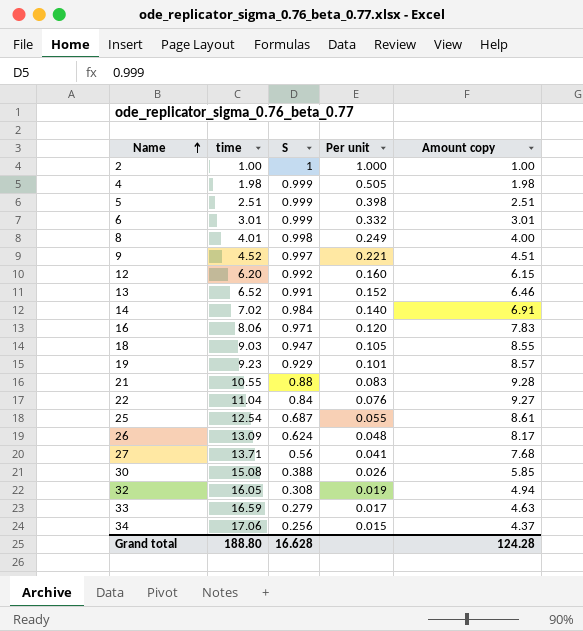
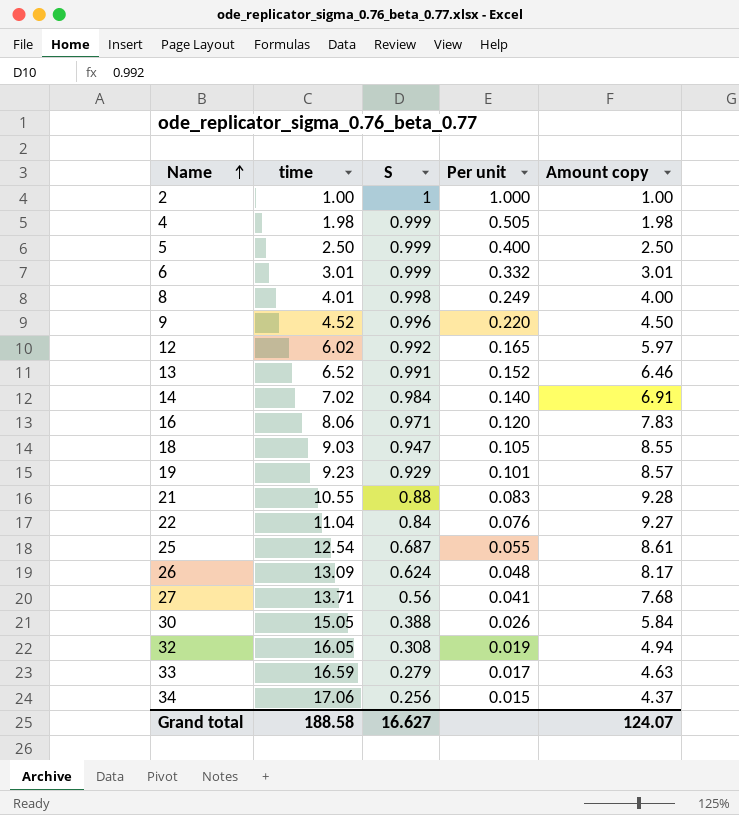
5 | time: 2.51 -> 2.50
5 | Per unit: 0.398 -> 0.400
5 | Amount copy: 2.51 -> 2.50
9 | S: 0.997 -> 0.996
9 | Per unit: 0.221 -> 0.220
9 | Amount copy: 4.51 -> 4.50
12 | time: 6.20 -> 6.02
12 | Per unit: 0.160 -> 0.165
12 | Amount copy: 6.15 -> 5.97
30 | time: 15.08 -> 15.05
30 | Amount copy: 5.85 -> 5.84
Grand total | time: 188.80 -> 188.58
Grand total | S: 16.628 -> 16.627
Grand total | Amount copy: 124.28 -> 124.07

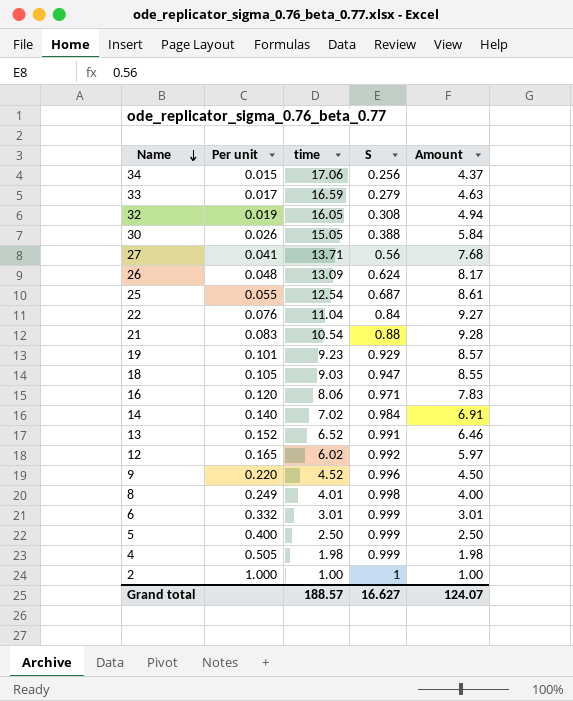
row order: Name ascending -> Name descending
column Per unit | position: 4 -> 2
column name: Amount copy -> Amount
21 | time: 10.55 -> 10.54
Grand total | time: 188.58 -> 188.57

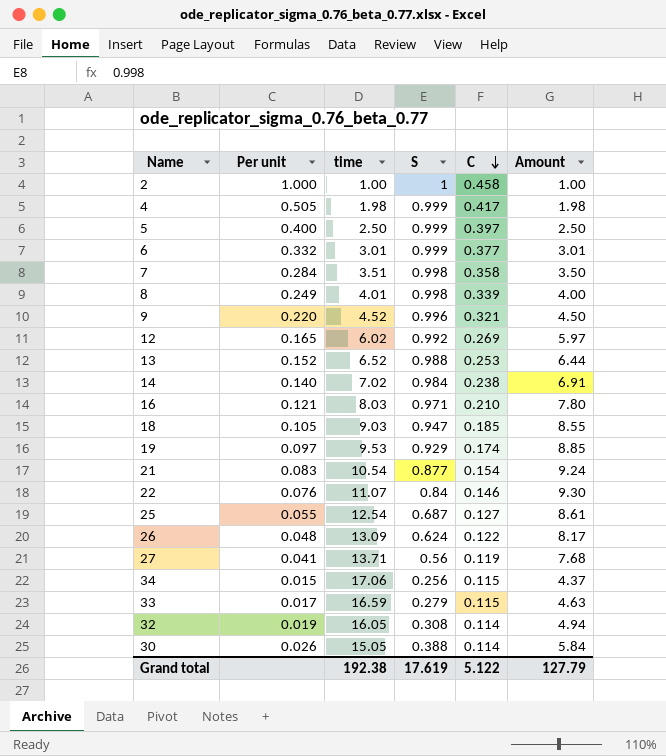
row order: Name descending -> C descending
column C | position: none -> 5
row 7: none -> 0.284 | 3.51 | 0.998 | 0.358 | 3.50
13 | S: 0.991 -> 0.988
13 | Amount: 6.46 -> 6.44
16 | Per unit: 0.120 -> 0.121
16 | time: 8.06 -> 8.03
16 | Amount: 7.83 -> 7.80
19 | Per unit: 0.101 -> 0.097
19 | time: 9.23 -> 9.53
19 | Amount: 8.57 -> 8.85
21 | S: 0.88 -> 0.877
21 | Amount: 9.28 -> 9.24
22 | time: 11.04 -> 11.07
22 | Amount: 9.27 -> 9.30
Grand total | time: 188.57 -> 192.38
Grand total | S: 16.627 -> 17.619
Grand total | Amount: 124.07 -> 127.79

